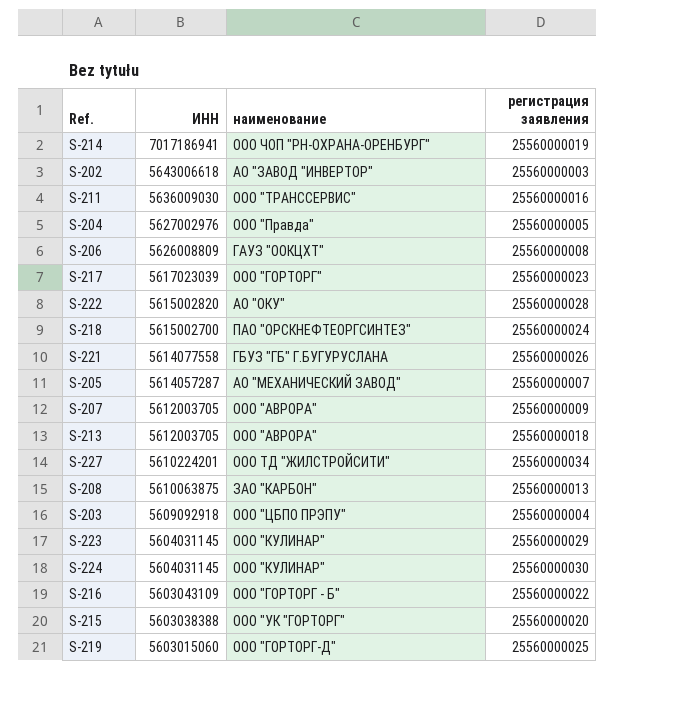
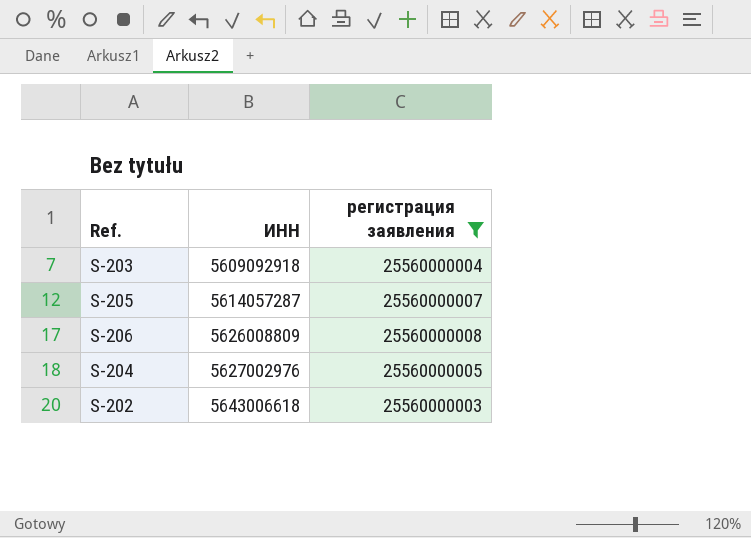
filter: none -> регистрация заявления <= 25560000008
row order: ИНН descending -> ИНН ascending
column наименование | position: 3 -> none

